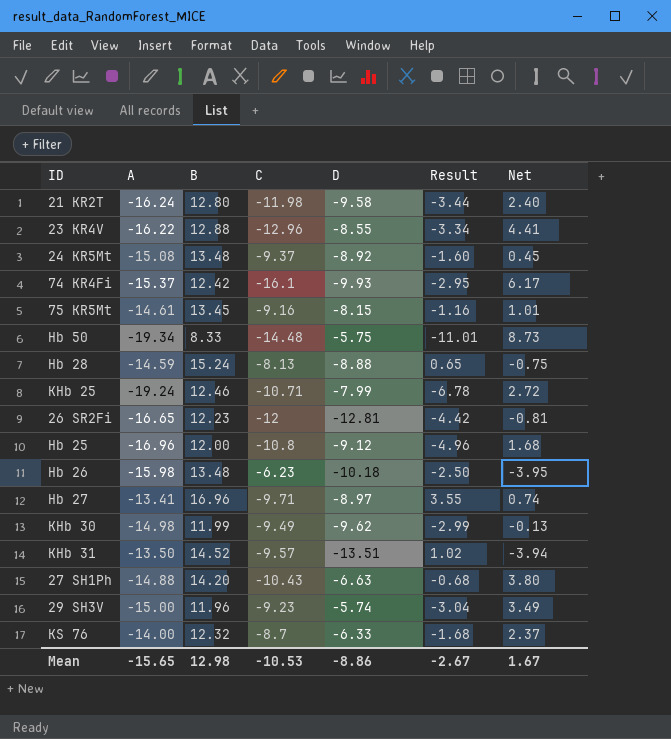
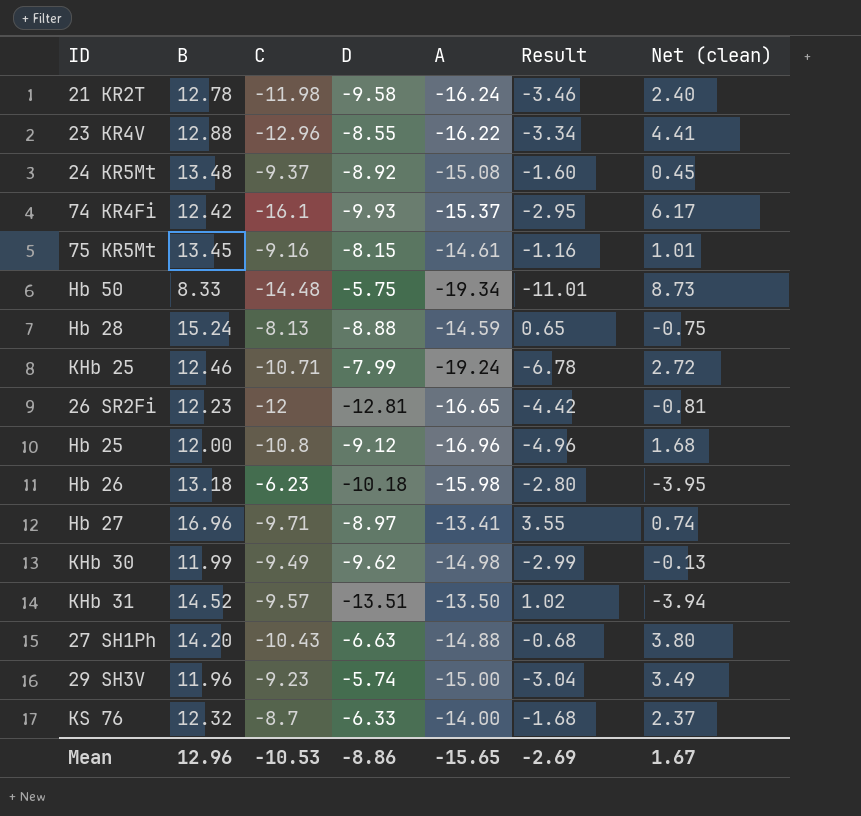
column A | position: 2 -> 5
column name: Net -> Net (clean)
21 KR2T | B: 12.80 -> 12.78
21 KR2T | Result: -3.44 -> -3.46
Hb 26 | B: 13.48 -> 13.18
Hb 26 | Result: -2.50 -> -2.80
Mean | B: 12.98 -> 12.96
Mean | Result: -2.67 -> -2.69

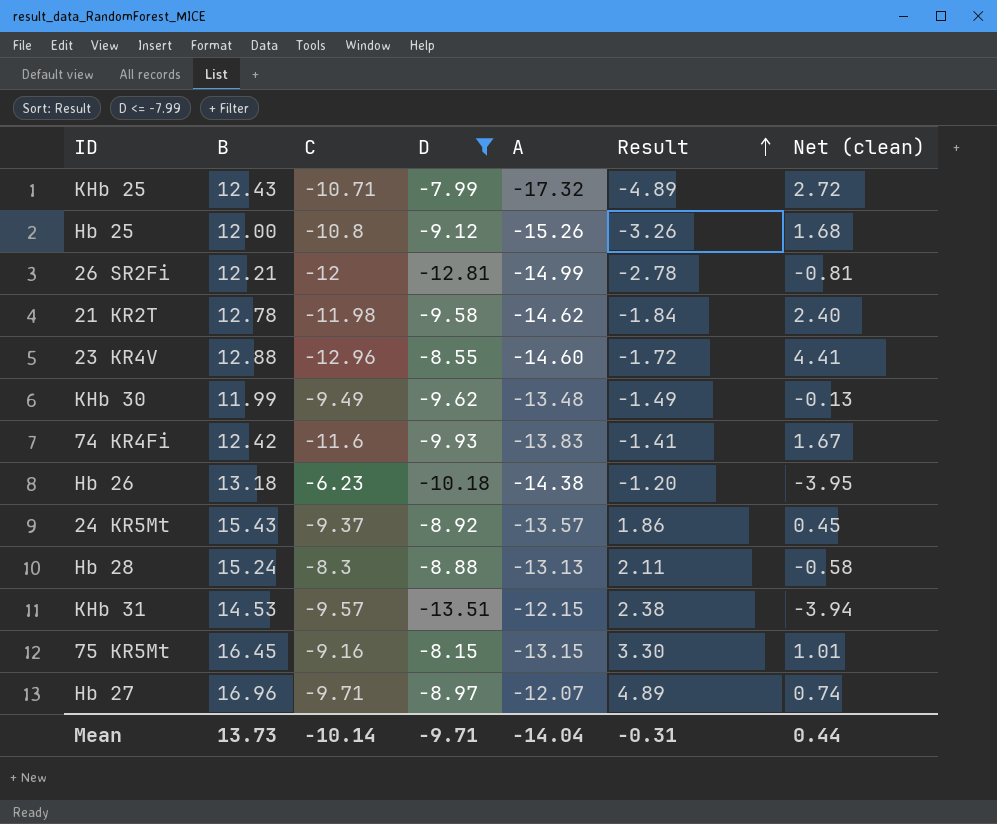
filter: none -> D <= -7.99
row order: none -> Result ascending
KHb 25 | B: 12.46 -> 12.43
KHb 25 | A: -19.24 -> -17.32
KHb 25 | Result: -6.78 -> -4.89
Hb 25 | A: -16.96 -> -15.26
Hb 25 | Result: -4.96 -> -3.26
26 SR2Fi | B: 12.23 -> 12.21
26 SR2Fi | A: -16.65 -> -14.99
26 SR2Fi | Result: -4.42 -> -2.78
21 KR2T | A: -16.24 -> -14.62
21 KR2T | Result: -3.46 -> -1.84
23 KR4V | A: -16.22 -> -14.60
23 KR4V | Result: -3.34 -> -1.72
KHb 30 | A: -14.98 -> -13.48
KHb 30 | Result: -2.99 -> -1.49
74 KR4Fi | C: -16.1 -> -11.6
74 KR4Fi | A: -15.37 -> -13.83
74 KR4Fi | Result: -2.95 -> -1.41
74 KR4Fi | Net (clean): 6.17 -> 1.67
Hb 26 | A: -15.98 -> -14.38
Hb 26 | Result: -2.80 -> -1.20
24 KR5Mt | B: 13.48 -> 15.43
24 KR5Mt | A: -15.08 -> -13.57
24 KR5Mt | Result: -1.60 -> 1.86
Hb 28 | C: -8.13 -> -8.3
Hb 28 | A: -14.59 -> -13.13
Hb 28 | Result: 0.65 -> 2.11
Hb 28 | Net (clean): -0.75 -> -0.58
KHb 31 | B: 14.52 -> 14.53
KHb 31 | A: -13.50 -> -12.15
KHb 31 | Result: 1.02 -> 2.38
75 KR5Mt | B: 13.45 -> 16.45
75 KR5Mt | A: -14.61 -> -13.15
75 KR5Mt | Result: -1.16 -> 3.30
Hb 27 | A: -13.41 -> -12.07
Hb 27 | Result: 3.55 -> 4.89
Mean | B: 12.96 -> 13.73
Mean | C: -10.53 -> -10.14
Mean | D: -8.86 -> -9.71
Mean | A: -15.65 -> -14.04
Mean | Result: -2.69 -> -0.31
Mean | Net (clean): 1.67 -> 0.44

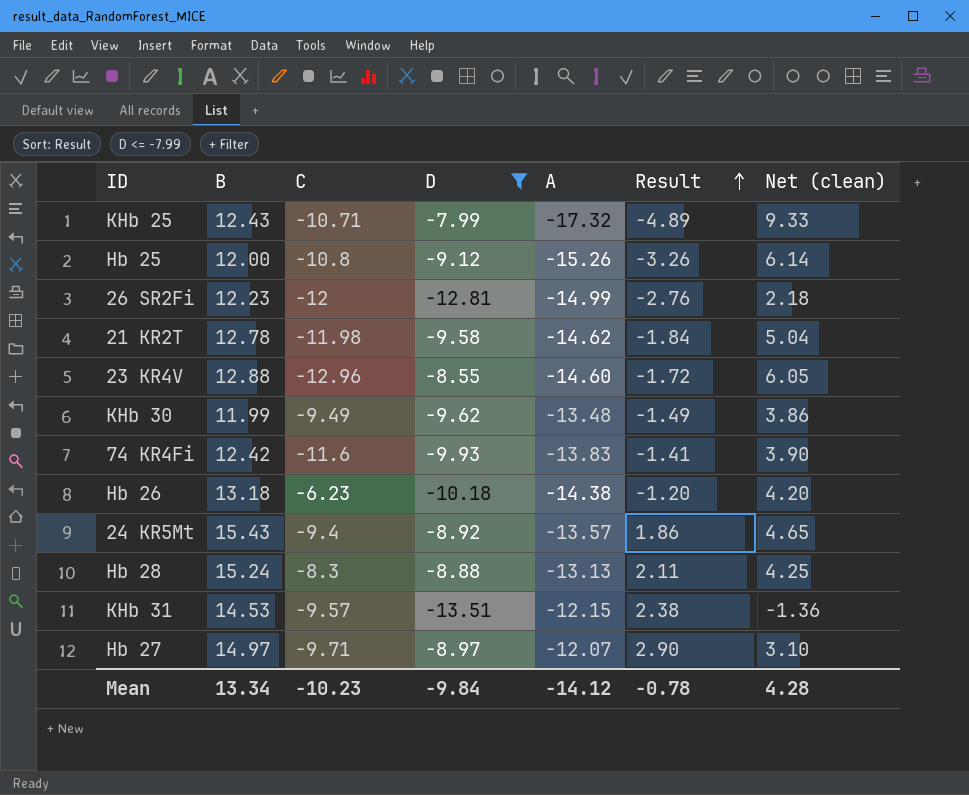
column Net (clean) | formula: [D] - [C] -> [D] - [A]
row 75 KR5Mt: 16.45 | -9.16 | -8.15 | -13.15 | 3.30 | 1.01 -> none
26 SR2Fi | B: 12.21 -> 12.23
26 SR2Fi | Result: -2.78 -> -2.76
24 KR5Mt | C: -9.37 -> -9.4
Hb 27 | B: 16.96 -> 14.97
Hb 27 | Result: 4.89 -> 2.90
Mean | B: 13.73 -> 13.34
Mean | C: -10.14 -> -10.23
Mean | D: -9.71 -> -9.84
Mean | A: -14.04 -> -14.12
Mean | Result: -0.31 -> -0.78
Mean | Net (clean): 0.44 -> 4.28

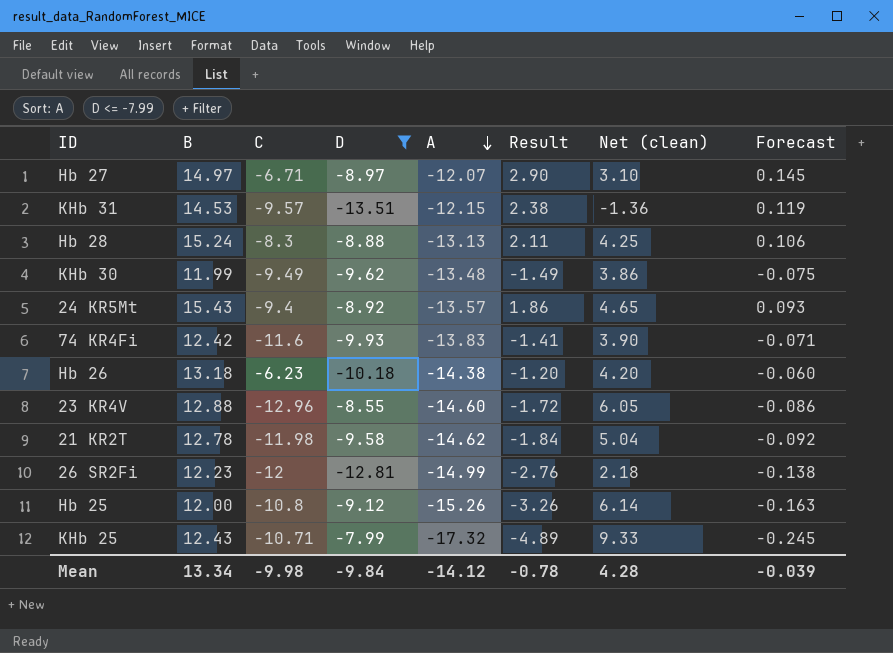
row order: Result ascending -> A descending
column Forecast | formula: none -> [Result] * 0.05
Hb 27 | C: -9.71 -> -6.71
Mean | C: -10.23 -> -9.98

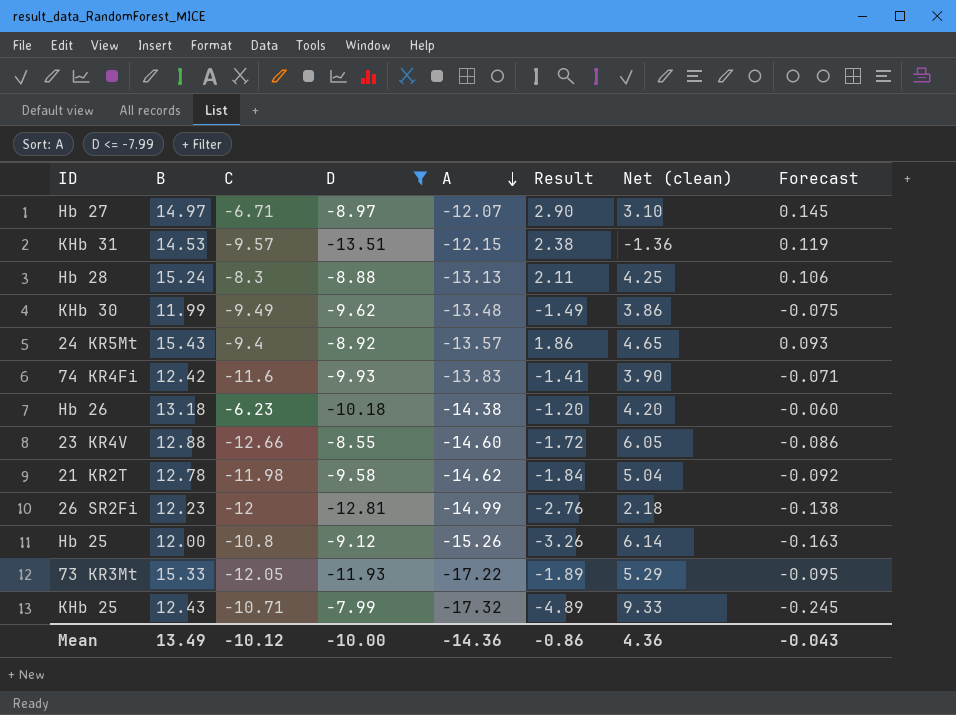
23 KR4V | C: -12.96 -> -12.66
row 73 KR3Mt: none -> 15.33 | -12.05 | -11.93 | -17.22 | -1.89 | 5.29 | -0.095
Mean | B: 13.34 -> 13.49
Mean | C: -9.98 -> -10.12
Mean | D: -9.84 -> -10.00
Mean | A: -14.12 -> -14.36
Mean | Result: -0.78 -> -0.86
Mean | Net (clean): 4.28 -> 4.36
Mean | Forecast: -0.039 -> -0.043

